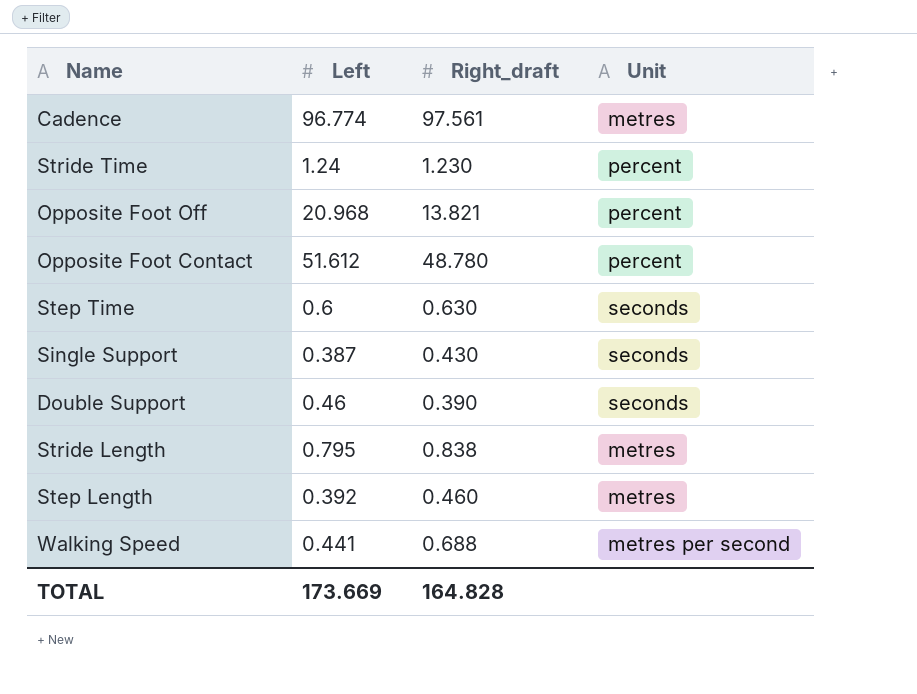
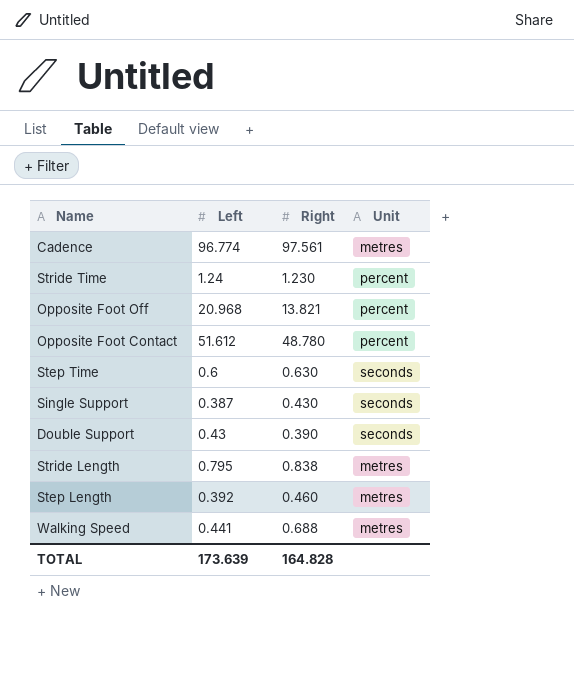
column name: Right_draft -> Right
Double Support | Left: 0.46 -> 0.43
Walking Speed | Unit: metres per second -> metres
TOTAL | Left: 173.669 -> 173.639

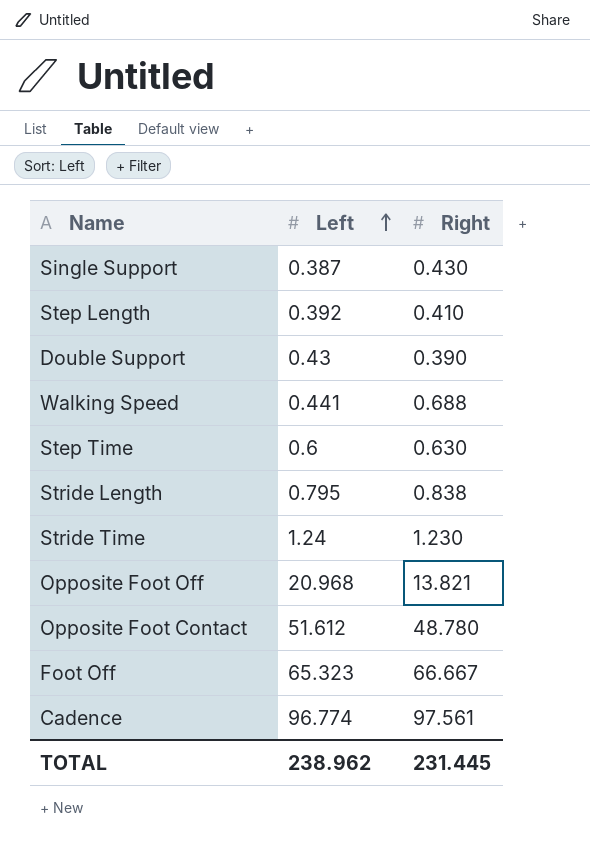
row order: none -> Left ascending
column Unit | position: 4 -> none
Step Length | Right: 0.460 -> 0.410
row Foot Off: none -> 65.323 | 66.667
TOTAL | Left: 173.639 -> 238.962
TOTAL | Right: 164.828 -> 231.445

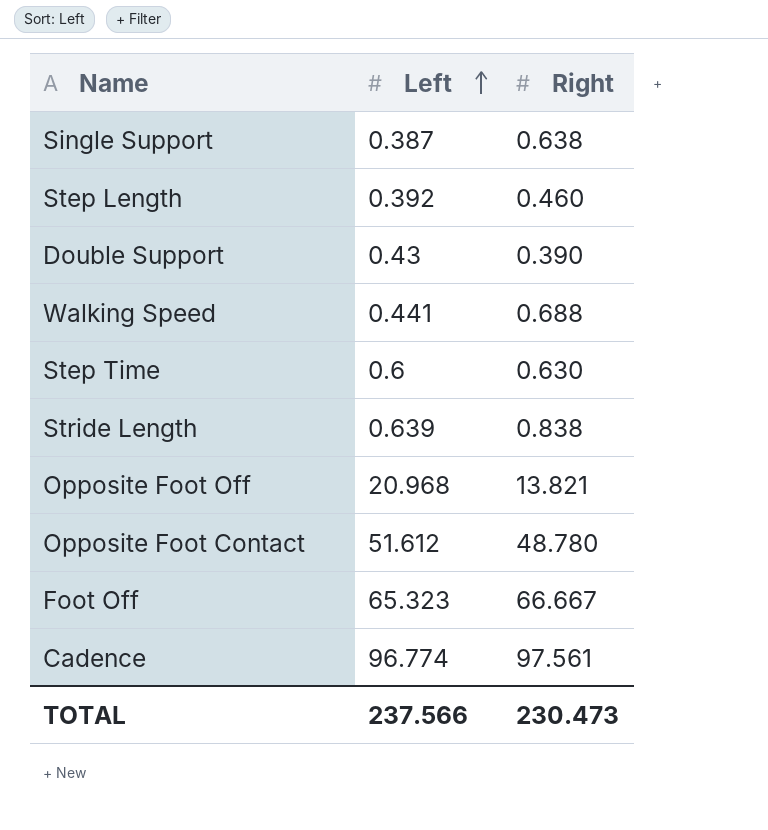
row Stride Time: 1.24 | 1.230 -> none
Single Support | Right: 0.430 -> 0.638
Step Length | Right: 0.410 -> 0.460
Stride Length | Left: 0.795 -> 0.639
TOTAL | Left: 238.962 -> 237.566
TOTAL | Right: 231.445 -> 230.473

